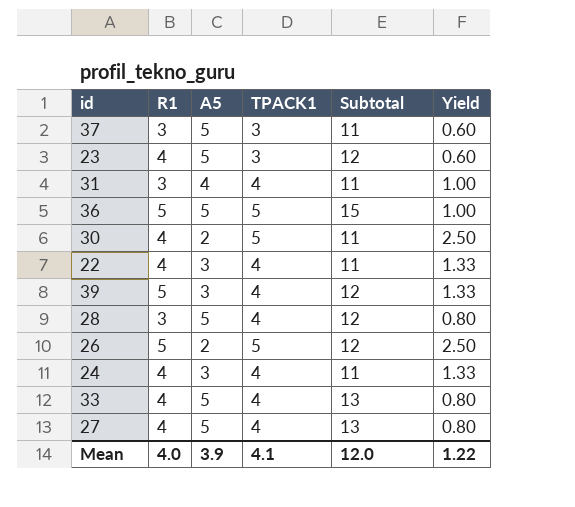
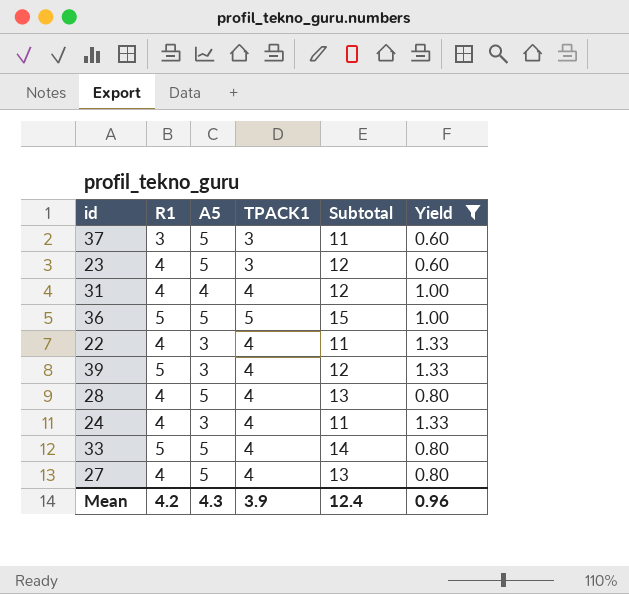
filter: none -> Yield != 2.50
31 | R1: 3 -> 4
31 | Subtotal: 11 -> 12
28 | R1: 3 -> 4
28 | Subtotal: 12 -> 13
33 | R1: 4 -> 5
33 | Subtotal: 13 -> 14
Mean | R1: 4.0 -> 4.2
Mean | A5: 3.9 -> 4.3
Mean | TPACK1: 4.1 -> 3.9
Mean | Subtotal: 12.0 -> 12.4
Mean | Yield: 1.22 -> 0.96

